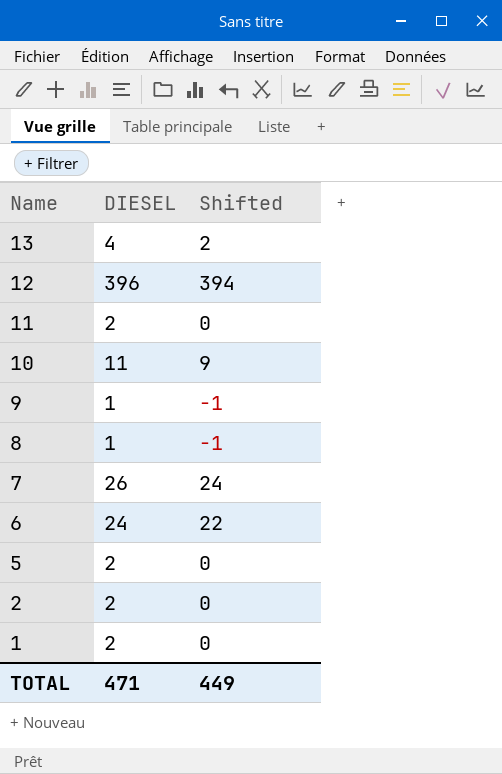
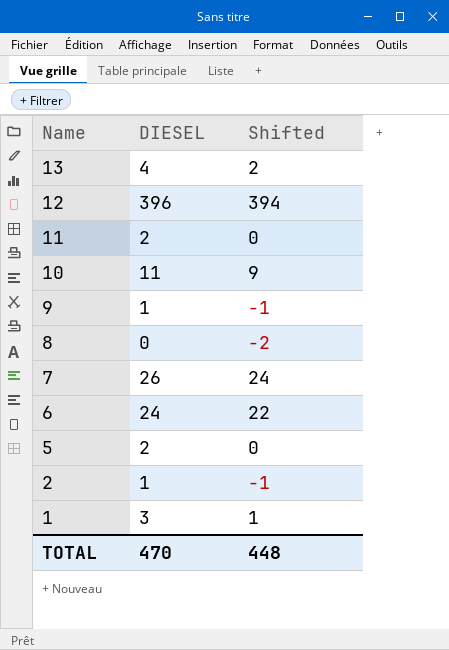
8 | DIESEL: 1 -> 0
8 | Shifted: -1 -> -2
2 | DIESEL: 2 -> 1
2 | Shifted: 0 -> -1
1 | DIESEL: 2 -> 3
1 | Shifted: 0 -> 1
TOTAL | DIESEL: 471 -> 470
TOTAL | Shifted: 449 -> 448

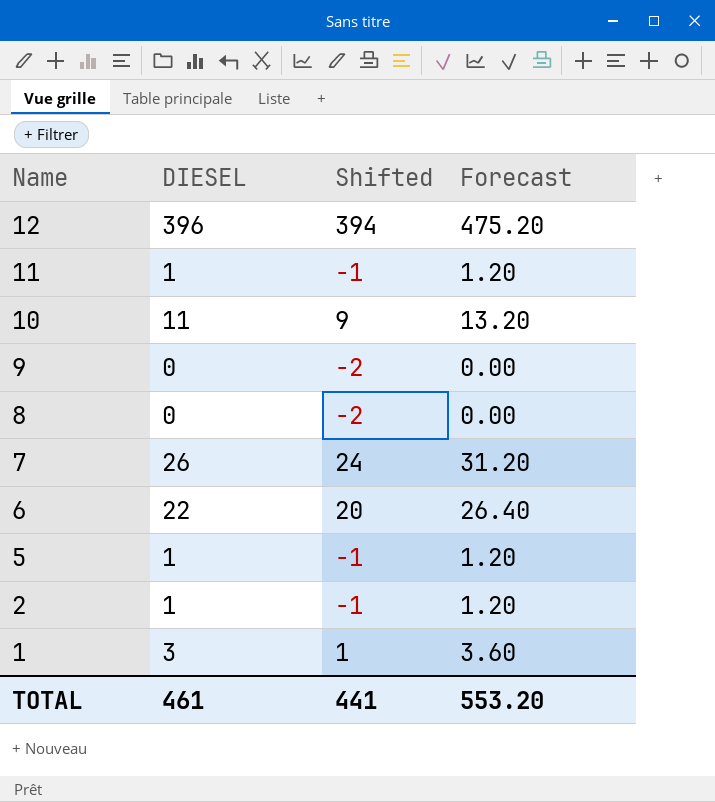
column Forecast | formula: none -> [DIESEL] * 1.2
row 13: 4 | 2 -> none
11 | DIESEL: 2 -> 1
11 | Shifted: 0 -> -1
9 | DIESEL: 1 -> 0
9 | Shifted: -1 -> -2
6 | DIESEL: 24 -> 22
6 | Shifted: 22 -> 20
5 | DIESEL: 2 -> 1
5 | Shifted: 0 -> -1
TOTAL | DIESEL: 470 -> 461
TOTAL | Shifted: 448 -> 441

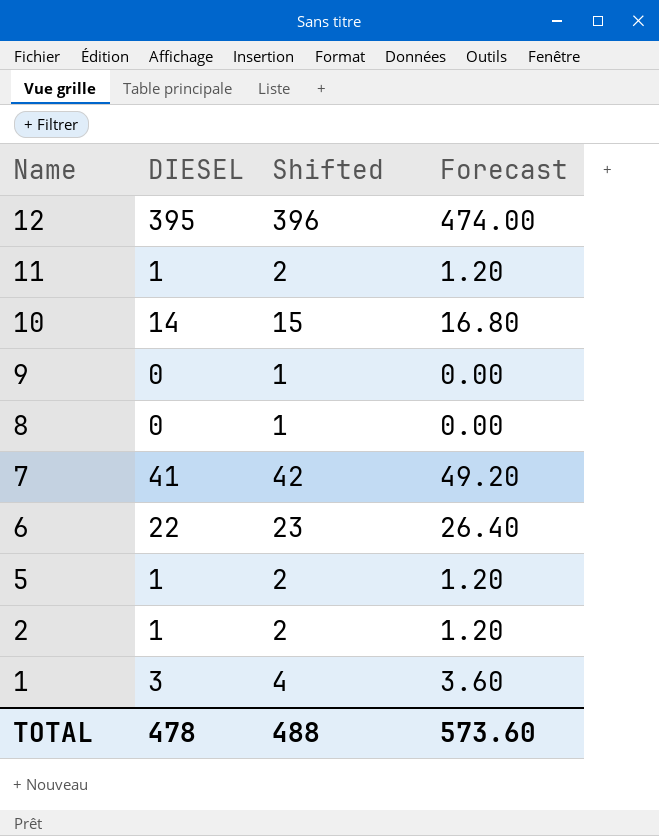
column Shifted | formula: [DIESEL] - 2 -> [DIESEL] + 1
12 | DIESEL: 396 -> 395
12 | Forecast: 475.20 -> 474.00
10 | DIESEL: 11 -> 14
10 | Forecast: 13.20 -> 16.80
7 | DIESEL: 26 -> 41
7 | Forecast: 31.20 -> 49.20
TOTAL | DIESEL: 461 -> 478
TOTAL | Shifted: 441 -> 488
TOTAL | Forecast: 553.20 -> 573.60

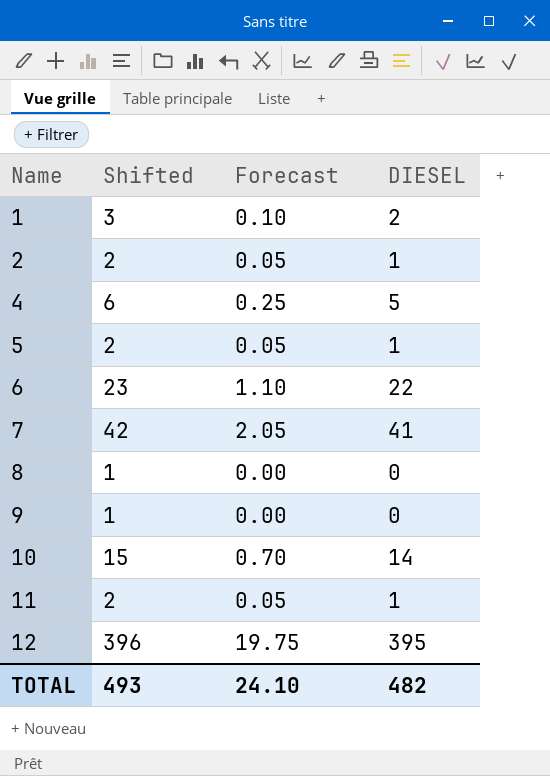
row order: Name descending -> Name ascending
column Forecast | formula: [DIESEL] * 1.2 -> [DIESEL] * 0.05
column DIESEL | position: 2 -> 4
1 | Shifted: 4 -> 3
1 | DIESEL: 3 -> 2
row 4: none -> 6 | 0.25 | 5
TOTAL | Shifted: 488 -> 493
TOTAL | Forecast: 573.60 -> 24.10
TOTAL | DIESEL: 478 -> 482

